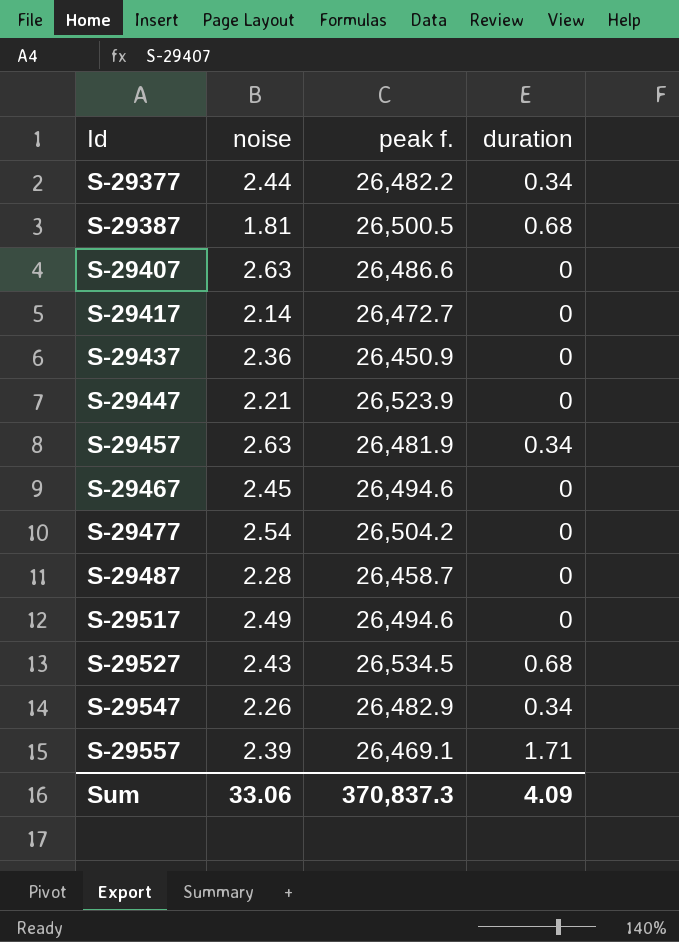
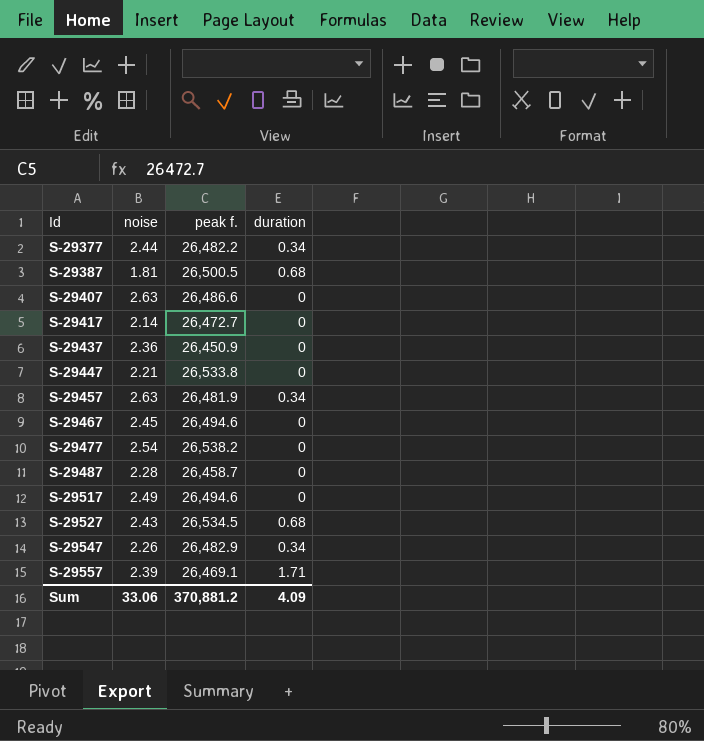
S-29447 | peak f.: 26,523.9 -> 26,533.8
S-29477 | peak f.: 26,504.2 -> 26,538.2
Sum | peak f.: 370,837.3 -> 370,881.2

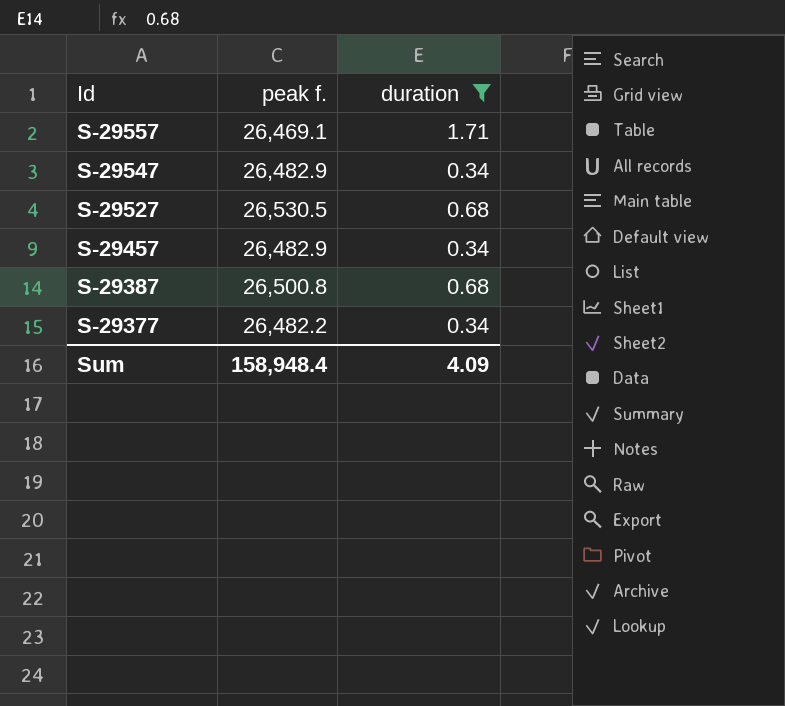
filter: none -> duration != 0
row order: Id ascending -> Id descending
column noise | position: 2 -> none
S-29527 | peak f.: 26,534.5 -> 26,530.5
S-29457 | peak f.: 26,481.9 -> 26,482.9
S-29387 | peak f.: 26,500.5 -> 26,500.8
Sum | peak f.: 370,881.2 -> 158,948.4

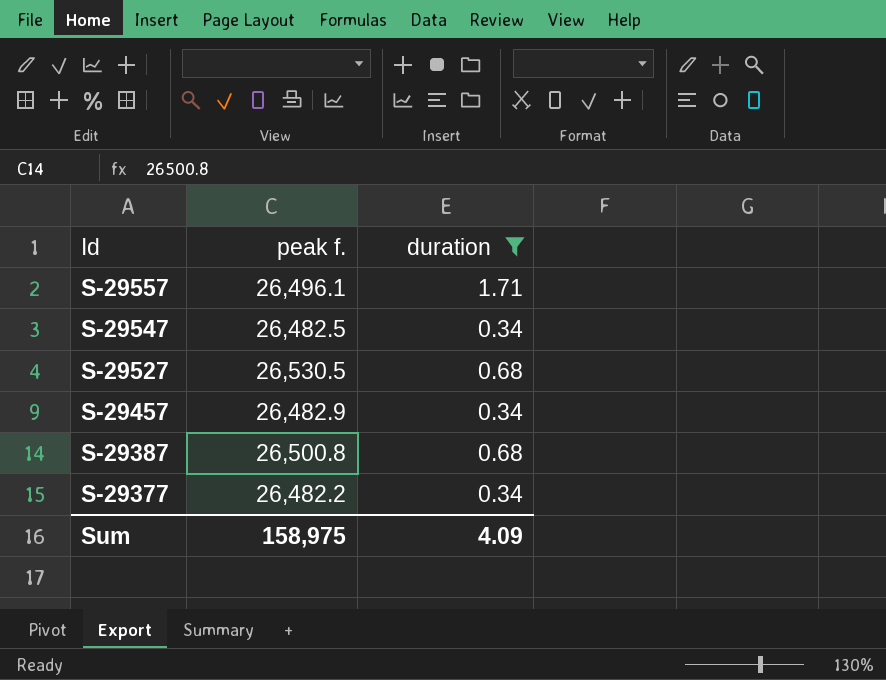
S-29557 | peak f.: 26,469.1 -> 26,496.1
S-29547 | peak f.: 26,482.9 -> 26,482.5
Sum | peak f.: 158,948.4 -> 158,975

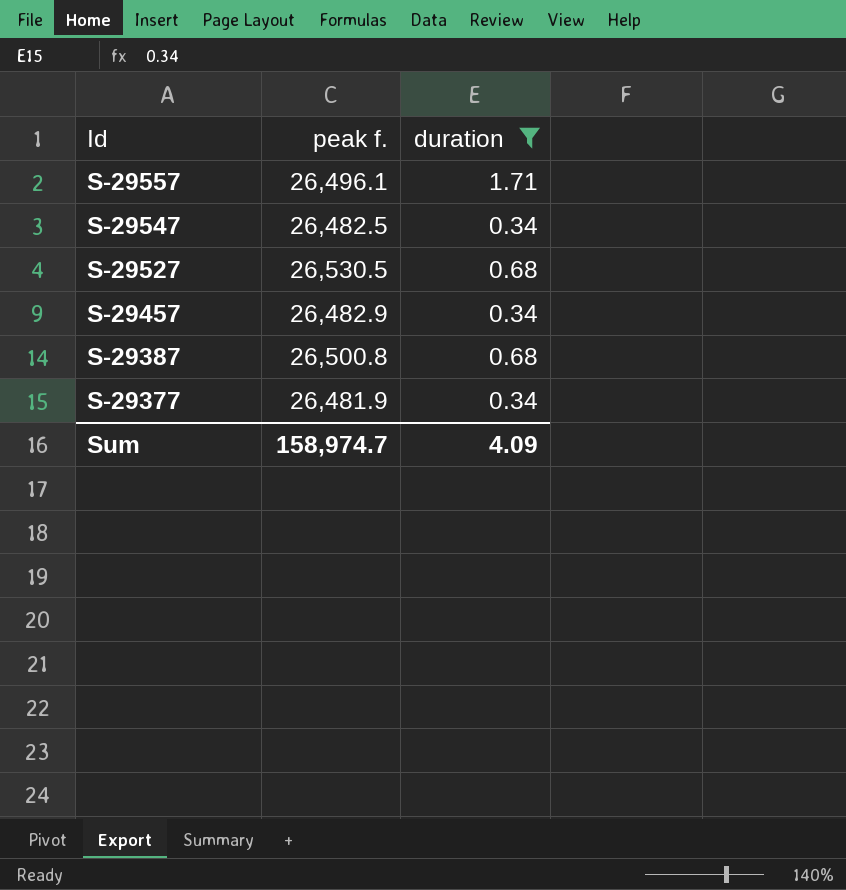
S-29377 | peak f.: 26,482.2 -> 26,481.9
Sum | peak f.: 158,975 -> 158,974.7

